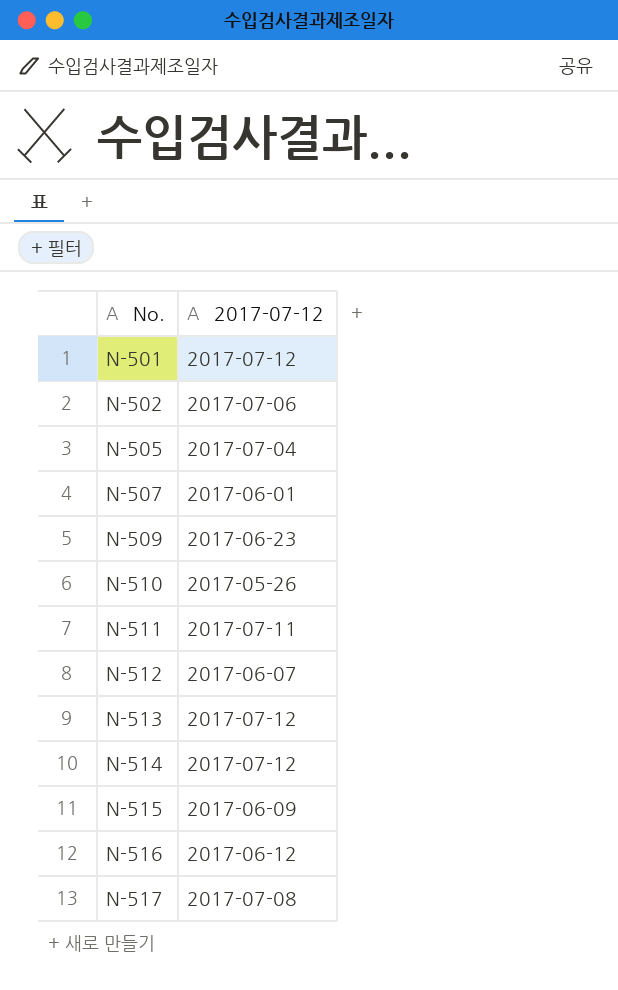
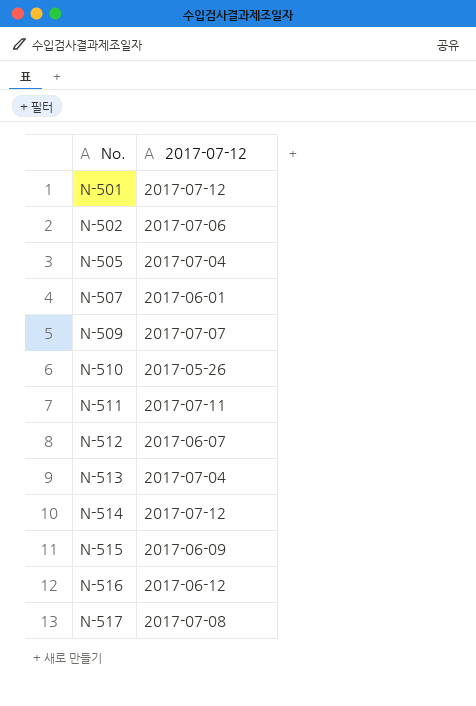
N-509 | 2017-07-12: 2017-06-23 -> 2017-07-07
N-513 | 2017-07-12: 2017-07-12 -> 2017-07-04

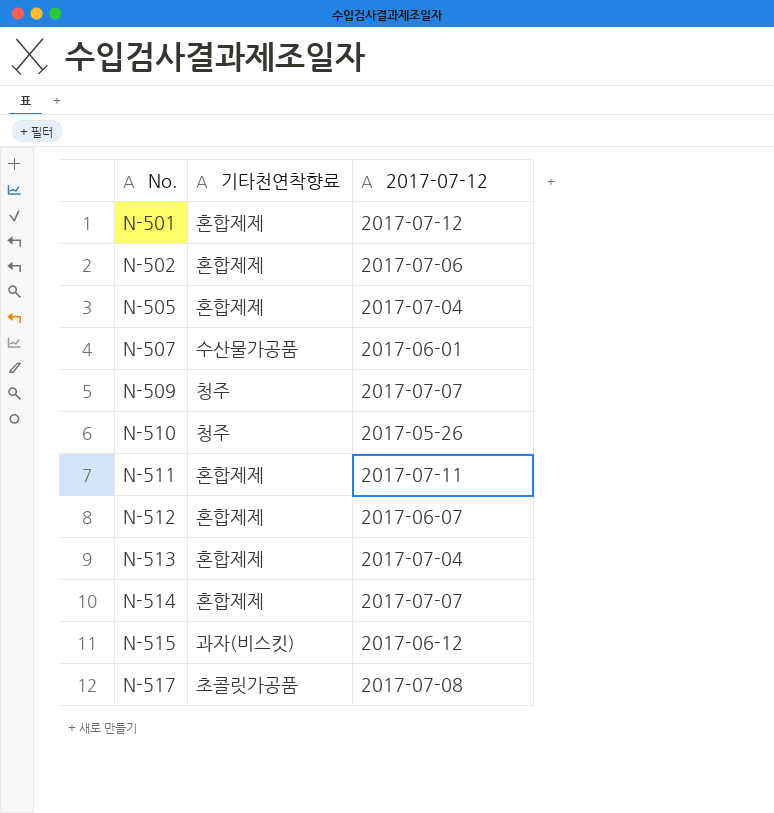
column 기타천연착향료 | position: none -> 2
row N-516: 2017-06-12 -> none
N-514 | 2017-07-12: 2017-07-12 -> 2017-07-07
N-515 | 2017-07-12: 2017-06-09 -> 2017-06-12

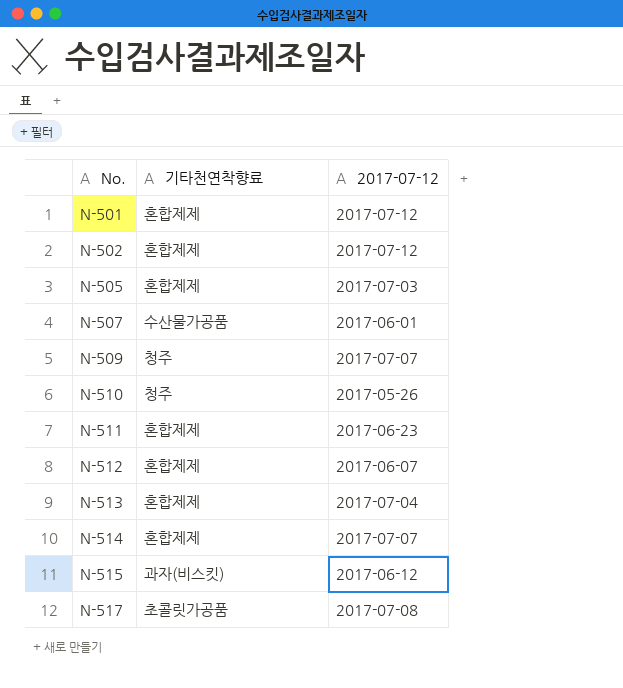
N-502 | 2017-07-12: 2017-07-06 -> 2017-07-12
N-505 | 2017-07-12: 2017-07-04 -> 2017-07-03
N-511 | 2017-07-12: 2017-07-11 -> 2017-06-23

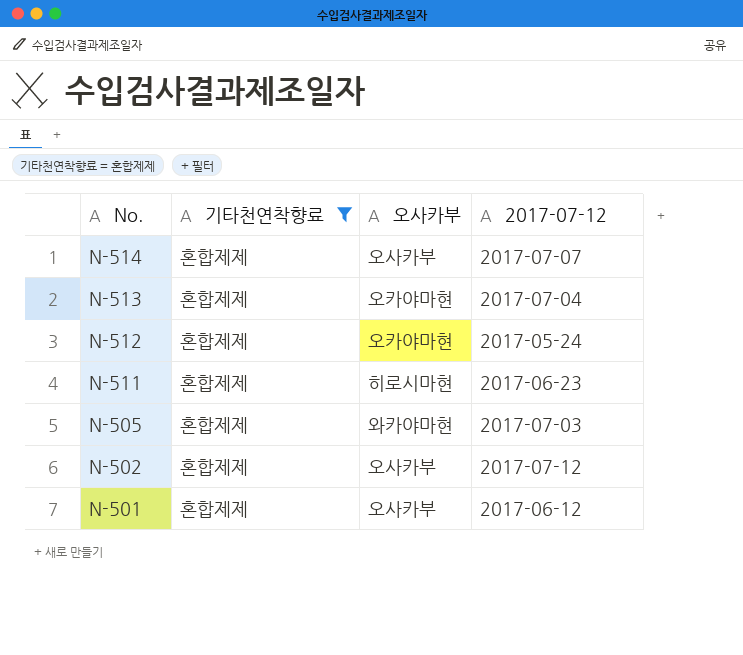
filter: none -> 기타천연착향료 = 혼합제제
row order: No. ascending -> No. descending
column 오사카부 | position: none -> 3
N-512 | 2017-07-12: 2017-06-07 -> 2017-05-24
N-501 | 2017-07-12: 2017-07-12 -> 2017-06-12

